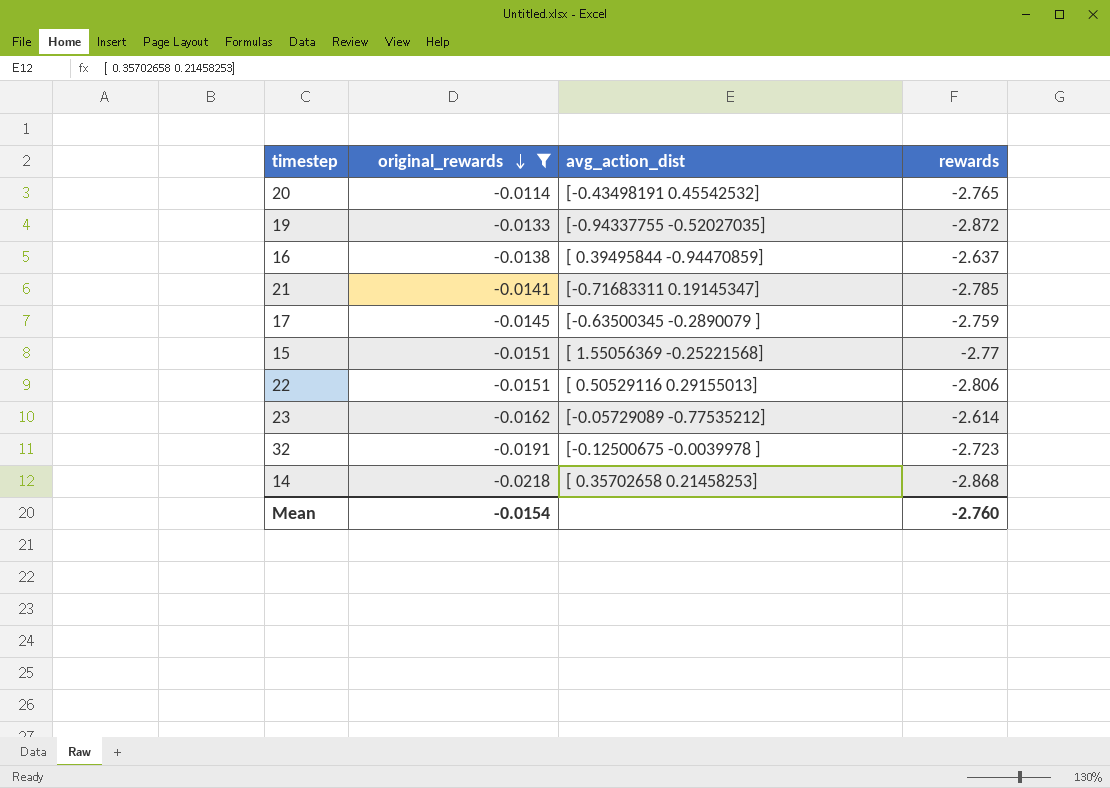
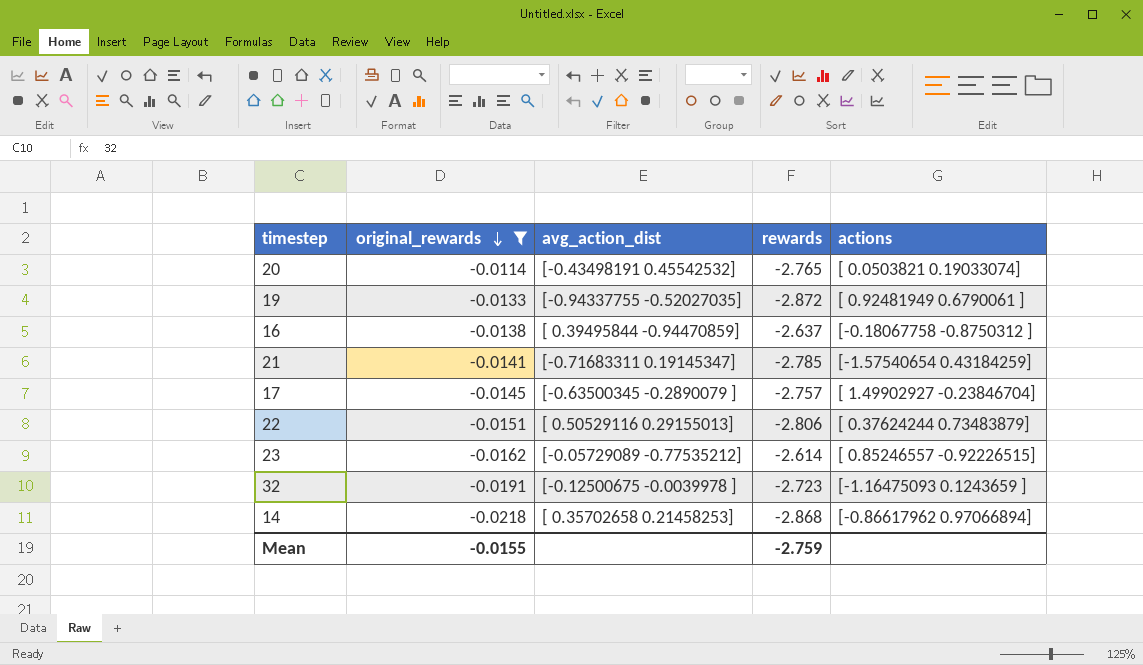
column actions | position: none -> 5
row 15: -0.0151 | [ 1.55056369 -0.25221568] | -2.77 -> none
17 | rewards: -2.759 -> -2.757
Mean | original_rewards: -0.0154 -> -0.0155
Mean | rewards: -2.760 -> -2.759

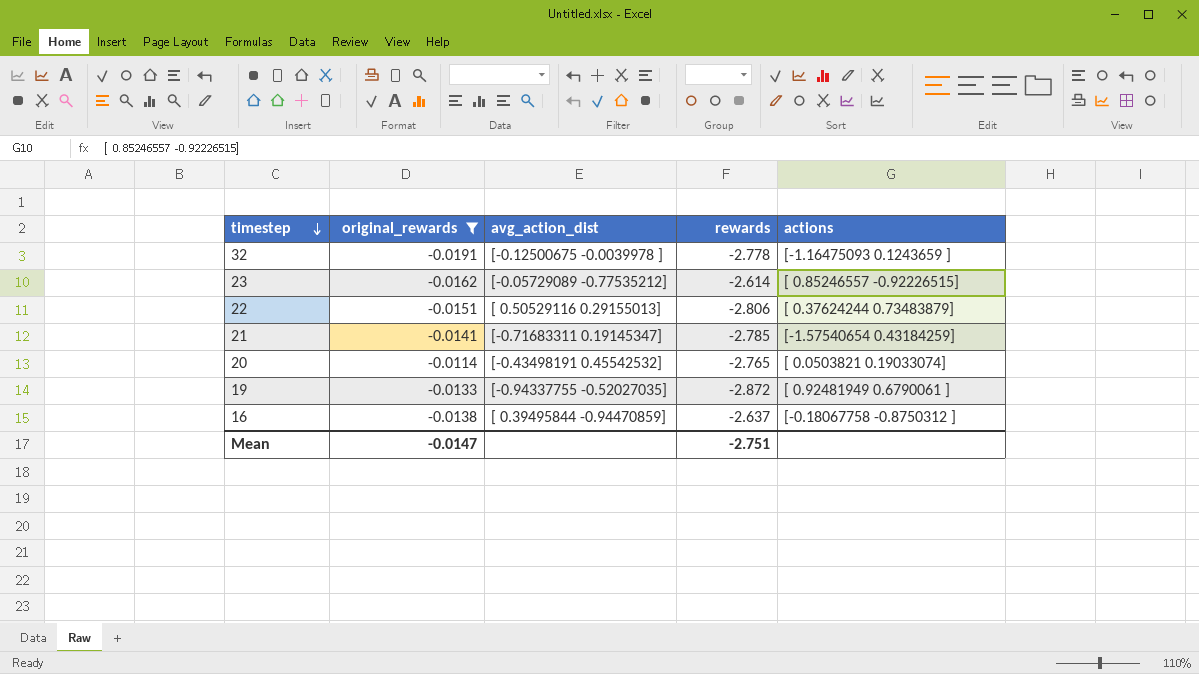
row order: original_rewards descending -> timestep descending
row 17: -0.0145 | [-0.63500345 -0.2890079 ] | -2.757 | [ 1.49902927 -0.23846704] -> none
row 14: -0.0218 | [ 0.35702658 0.21458253] | -2.868 | [-0.86617962 0.97066894] -> none
32 | rewards: -2.723 -> -2.778
Mean | original_rewards: -0.0155 -> -0.0147
Mean | rewards: -2.759 -> -2.751

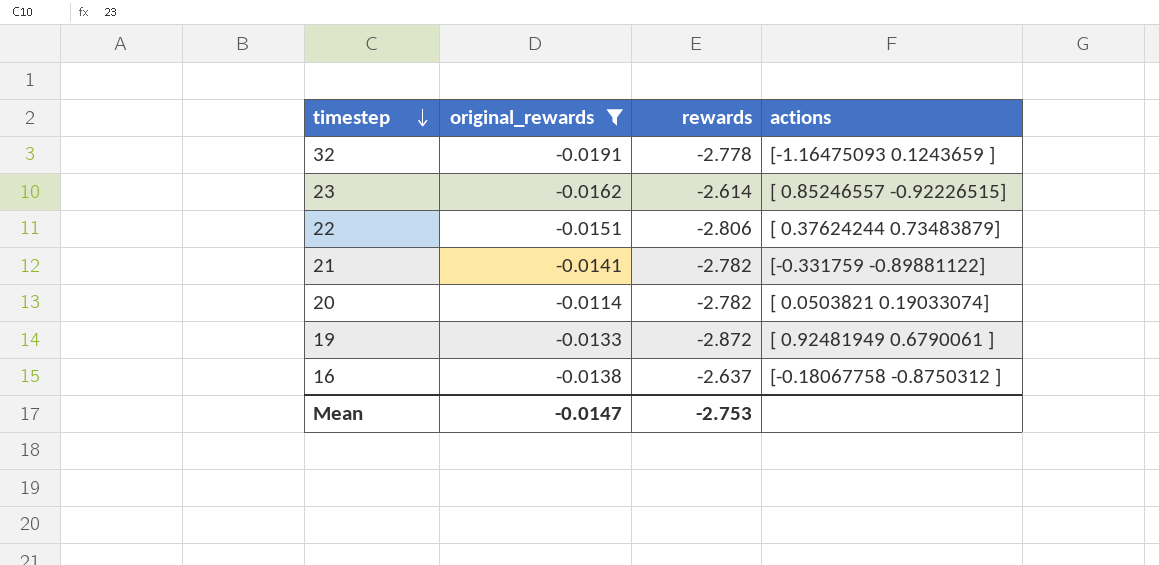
column avg_action_dist | position: 3 -> none
21 | rewards: -2.785 -> -2.782
21 | actions: [-1.57540654 0.43184259] -> [-0.331759 -0.89881122]
20 | rewards: -2.765 -> -2.782
Mean | rewards: -2.751 -> -2.753

